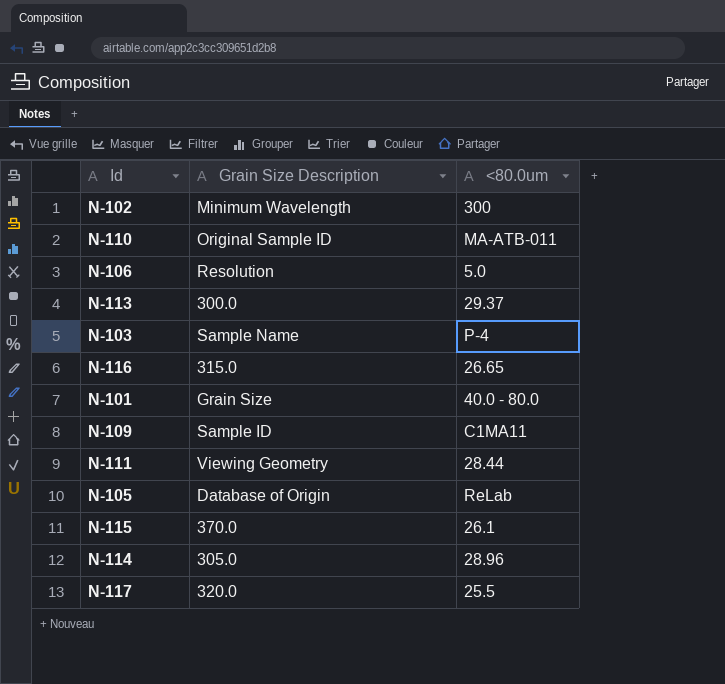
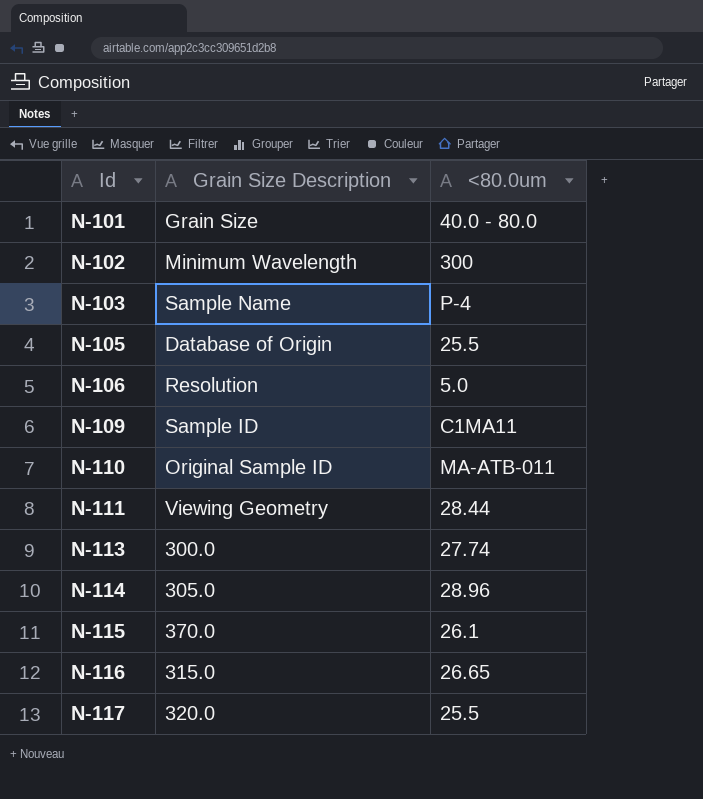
row order: none -> Id ascending
N-105 | <80.0um: ReLab -> 25.5
N-113 | <80.0um: 29.37 -> 27.74

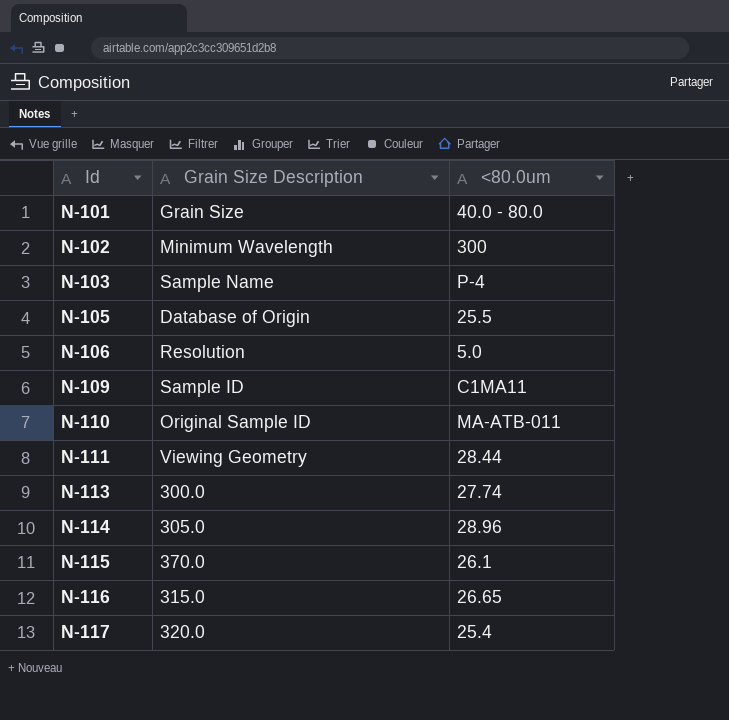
N-117 | <80.0um: 25.5 -> 25.4

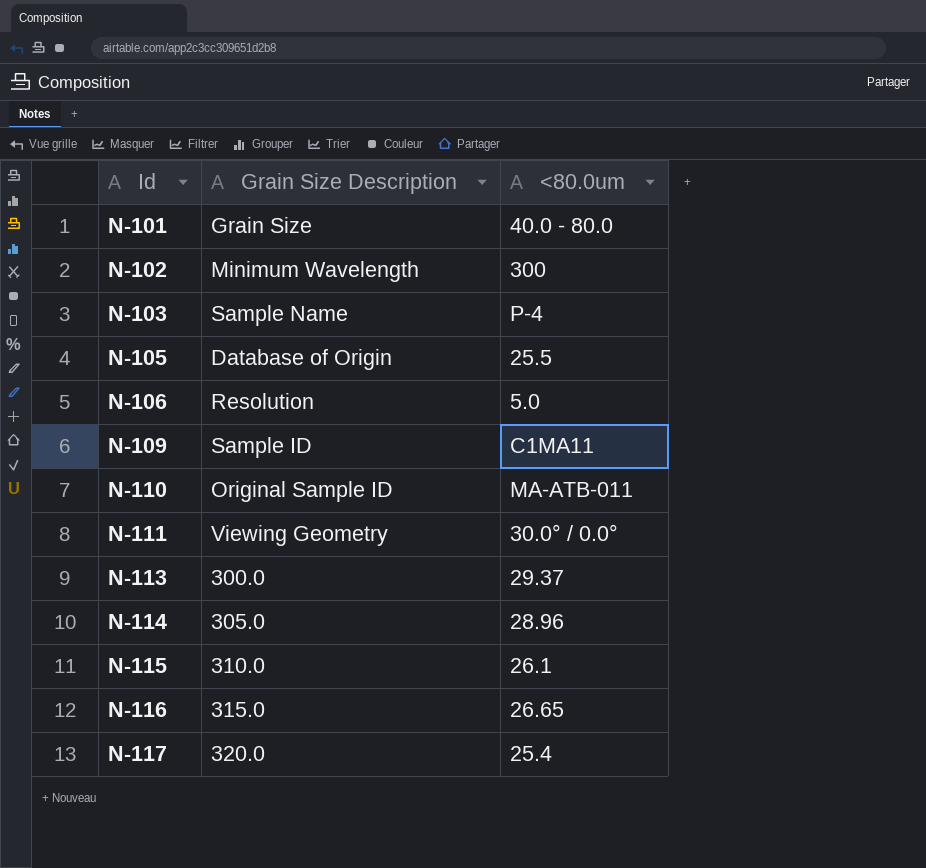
N-111 | <80.0um: 28.44 -> 30.0° / 0.0°
N-113 | <80.0um: 27.74 -> 29.37
N-115 | Grain Size Description: 370.0 -> 310.0

